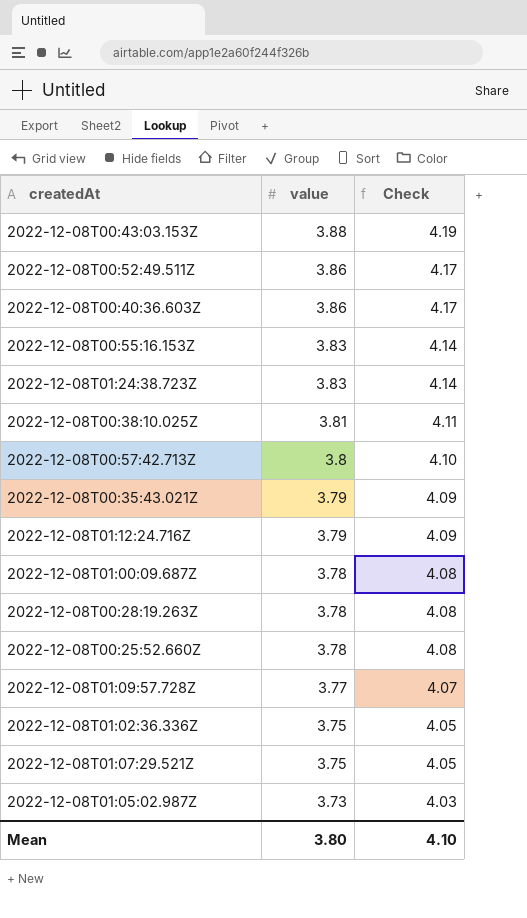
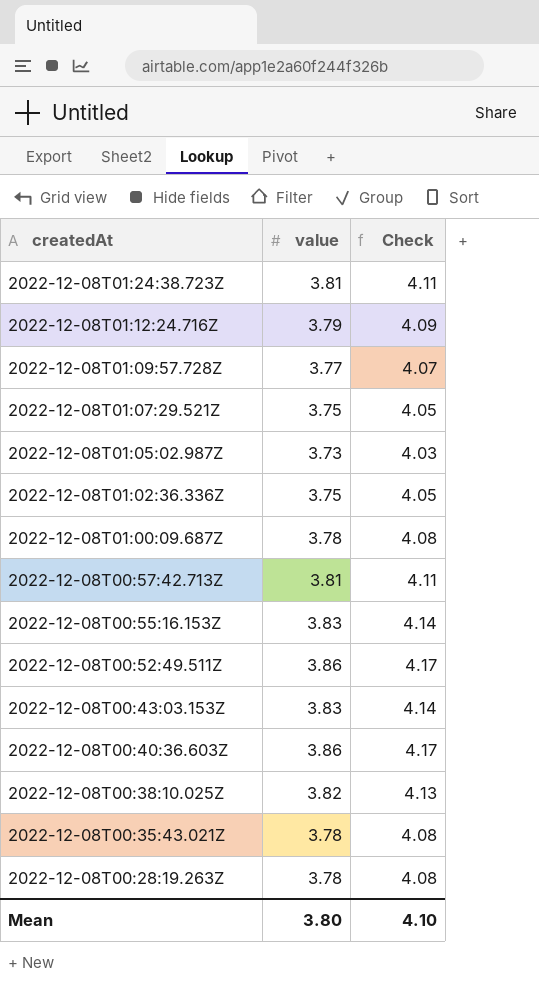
row order: value descending -> createdAt descending
row 2022-12-08T00:25:52.660Z: 3.78 | 4.08 -> none
2022-12-08T01:24:38.723Z | value: 3.83 -> 3.81
2022-12-08T01:24:38.723Z | Check: 4.14 -> 4.11
2022-12-08T00:57:42.713Z | value: 3.8 -> 3.81
2022-12-08T00:57:42.713Z | Check: 4.10 -> 4.11
2022-12-08T00:43:03.153Z | value: 3.88 -> 3.83
2022-12-08T00:43:03.153Z | Check: 4.19 -> 4.14
2022-12-08T00:38:10.025Z | value: 3.81 -> 3.82
2022-12-08T00:38:10.025Z | Check: 4.11 -> 4.13
2022-12-08T00:35:43.021Z | value: 3.79 -> 3.78
2022-12-08T00:35:43.021Z | Check: 4.09 -> 4.08

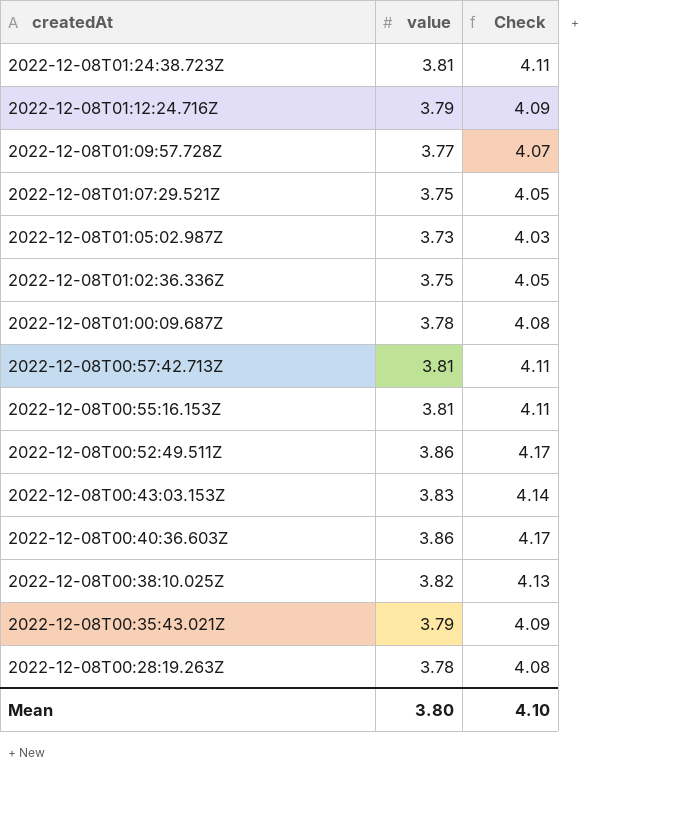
2022-12-08T00:55:16.153Z | value: 3.83 -> 3.81
2022-12-08T00:55:16.153Z | Check: 4.14 -> 4.11
2022-12-08T00:35:43.021Z | value: 3.78 -> 3.79
2022-12-08T00:35:43.021Z | Check: 4.08 -> 4.09

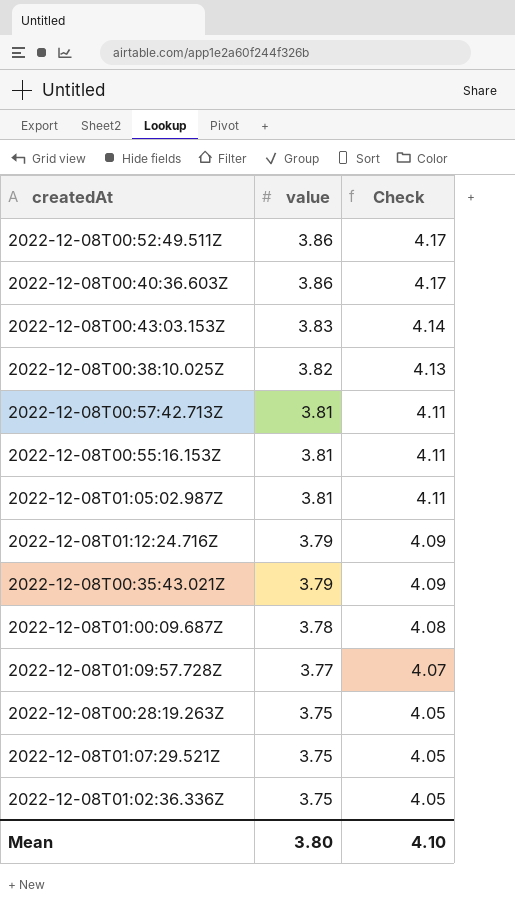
row order: createdAt descending -> value descending
row 2022-12-08T01:24:38.723Z: 3.81 | 4.11 -> none
2022-12-08T01:05:02.987Z | value: 3.73 -> 3.81
2022-12-08T01:05:02.987Z | Check: 4.03 -> 4.11
2022-12-08T00:28:19.263Z | value: 3.78 -> 3.75
2022-12-08T00:28:19.263Z | Check: 4.08 -> 4.05

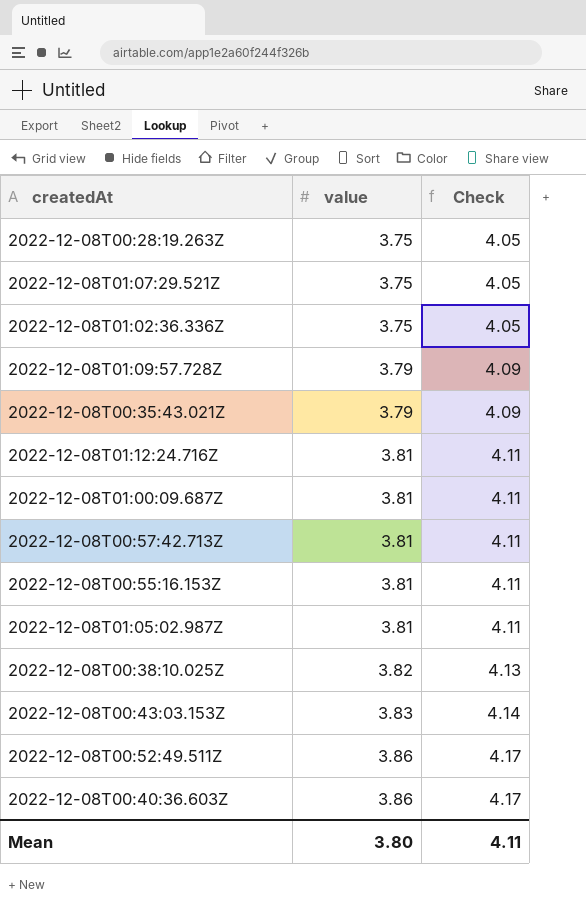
row order: value descending -> value ascending
2022-12-08T01:09:57.728Z | value: 3.77 -> 3.79
2022-12-08T01:09:57.728Z | Check: 4.07 -> 4.09
2022-12-08T01:12:24.716Z | value: 3.79 -> 3.81
2022-12-08T01:12:24.716Z | Check: 4.09 -> 4.11
2022-12-08T01:00:09.687Z | value: 3.78 -> 3.81
2022-12-08T01:00:09.687Z | Check: 4.08 -> 4.11
Mean | Check: 4.10 -> 4.11

